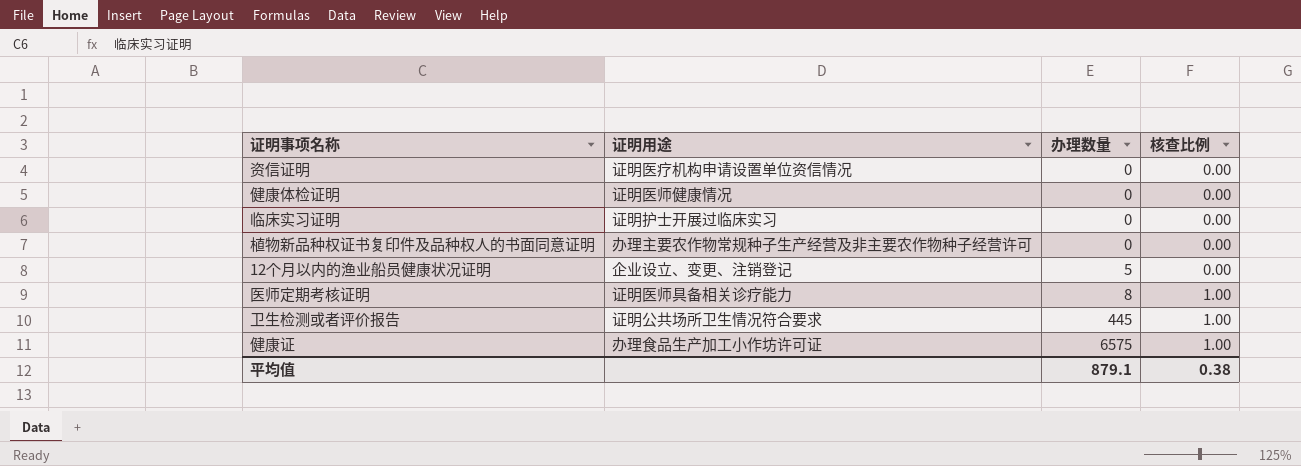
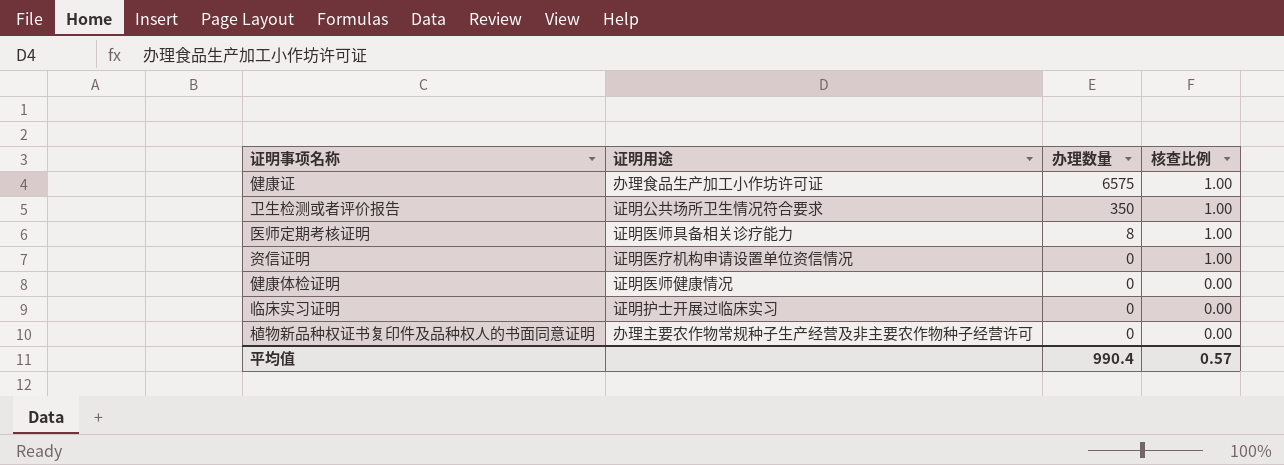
row order: 办理数量 ascending -> 办理数量 descending
row 12个月以内的渔业船员健康状况证明: 企业设立、变更、注销登记 | 5 | 0.00 -> none
卫生检测或者评价报告 | 办理数量: 445 -> 350
资信证明 | 核查比例: 0.00 -> 1.00
平均值 | 办理数量: 879.1 -> 990.4
平均值 | 核查比例: 0.38 -> 0.57

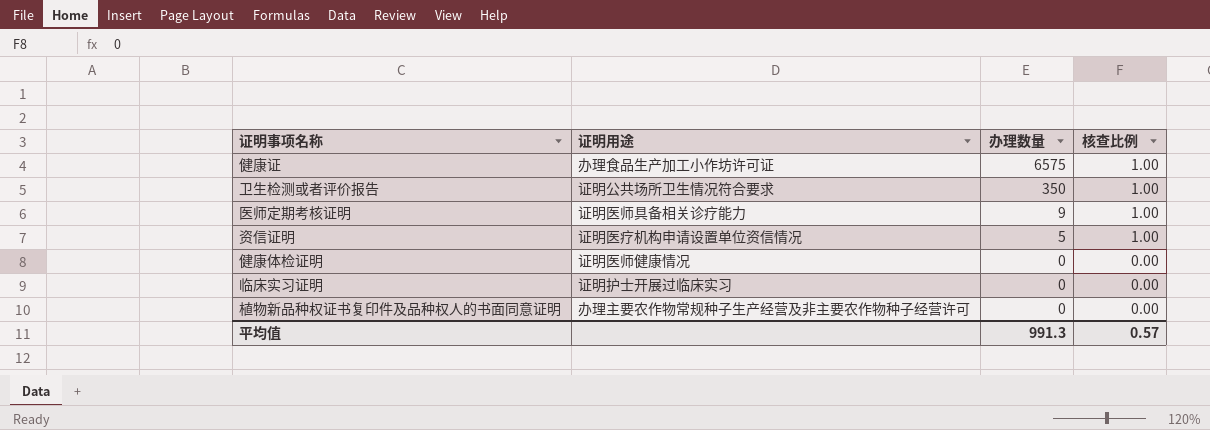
医师定期考核证明 | 办理数量: 8 -> 9
资信证明 | 办理数量: 0 -> 5
平均值 | 办理数量: 990.4 -> 991.3

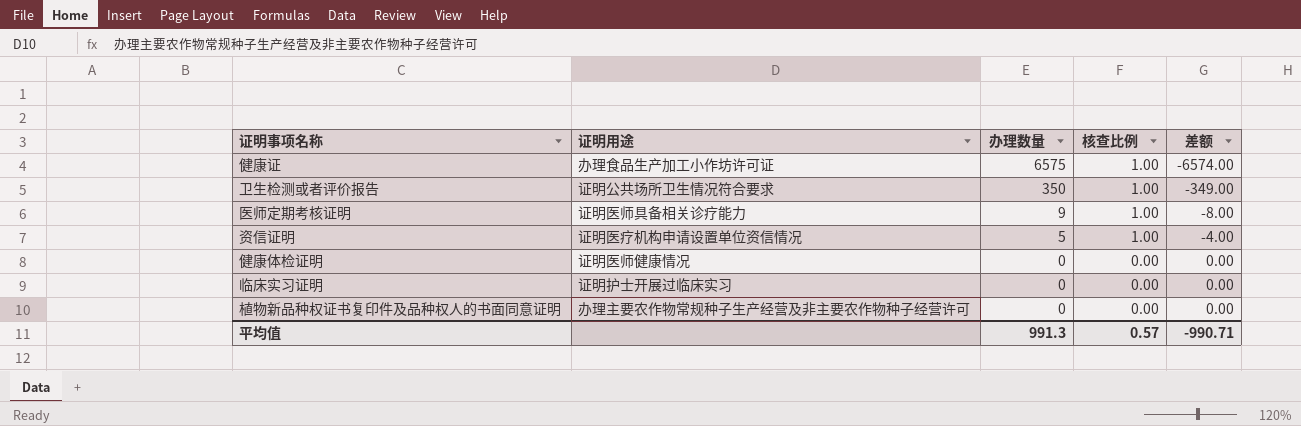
column 差额 | formula: none -> [核查比例] - [办理数量]

